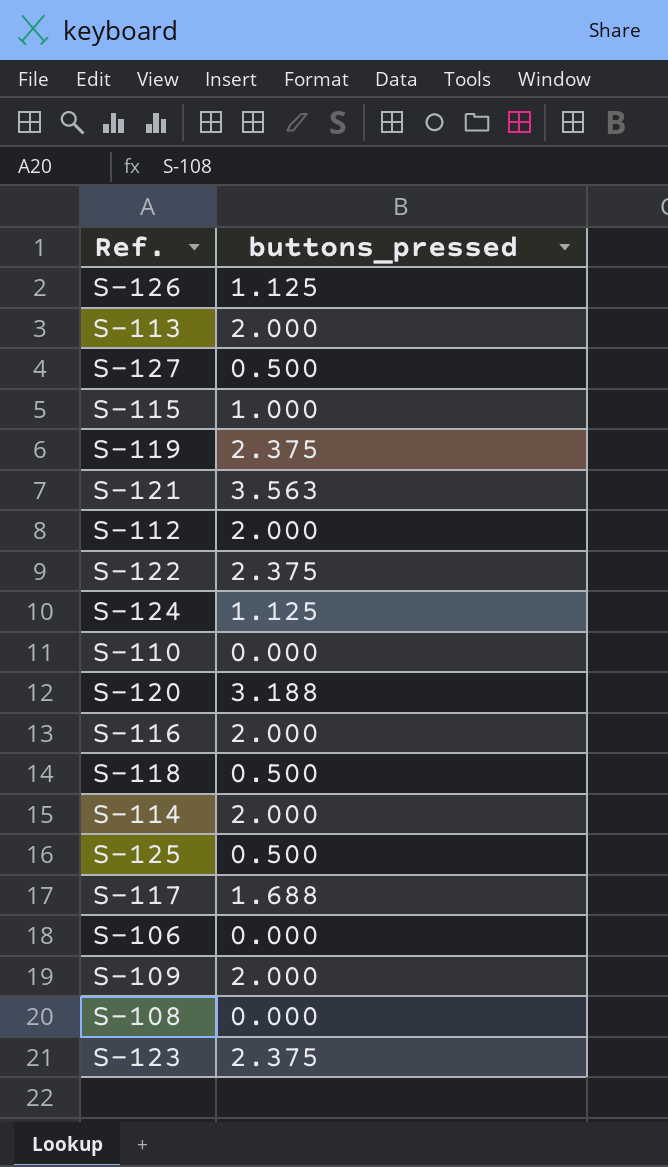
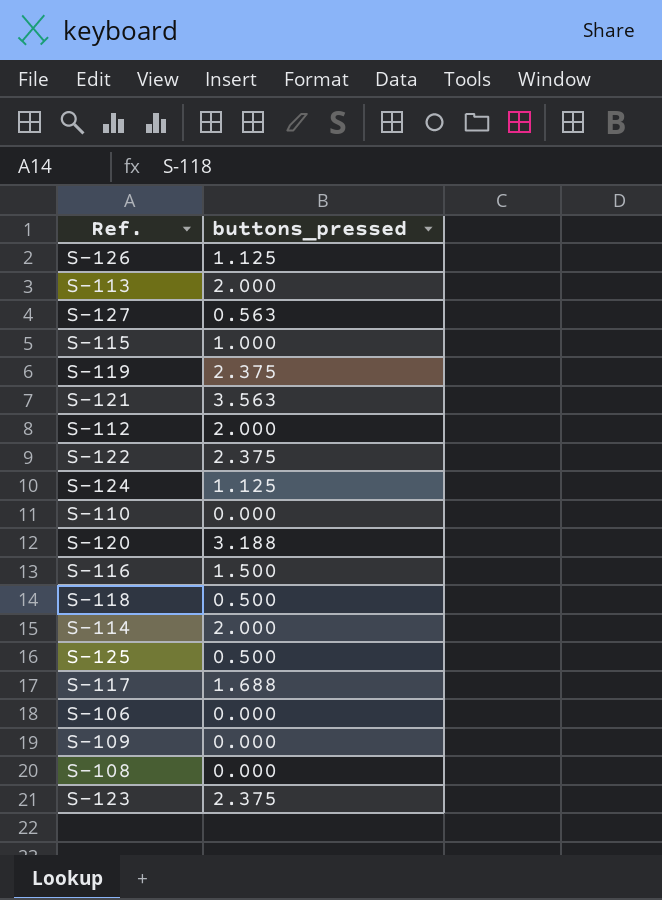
S-127 | buttons_pressed: 0.500 -> 0.563
S-116 | buttons_pressed: 2.000 -> 1.500
S-109 | buttons_pressed: 2.000 -> 0.000

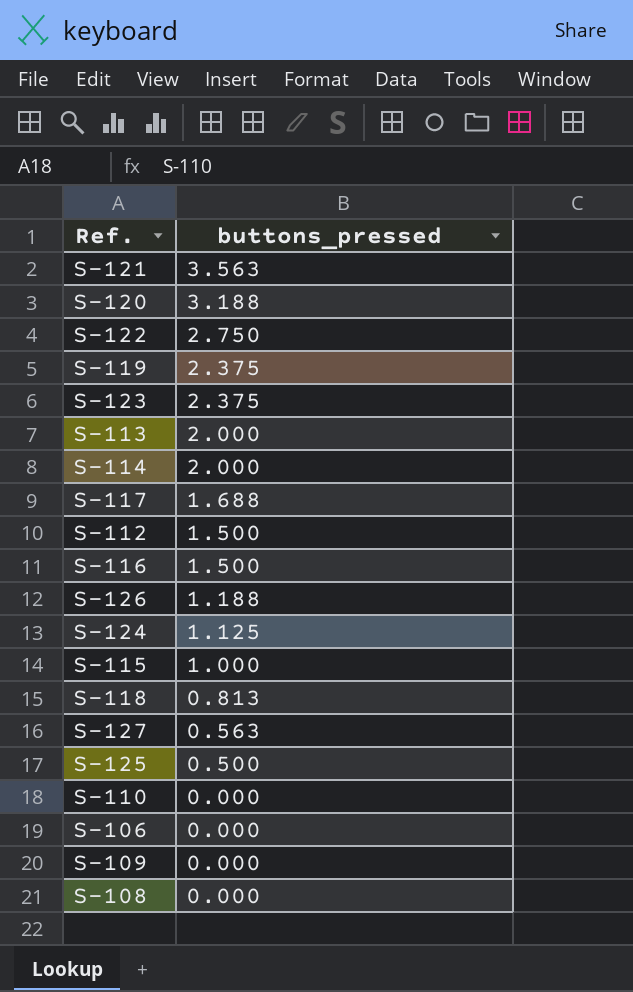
row order: none -> buttons_pressed descending
S-122 | buttons_pressed: 2.375 -> 2.750
S-112 | buttons_pressed: 2.000 -> 1.500
S-126 | buttons_pressed: 1.125 -> 1.188
S-118 | buttons_pressed: 0.500 -> 0.813

